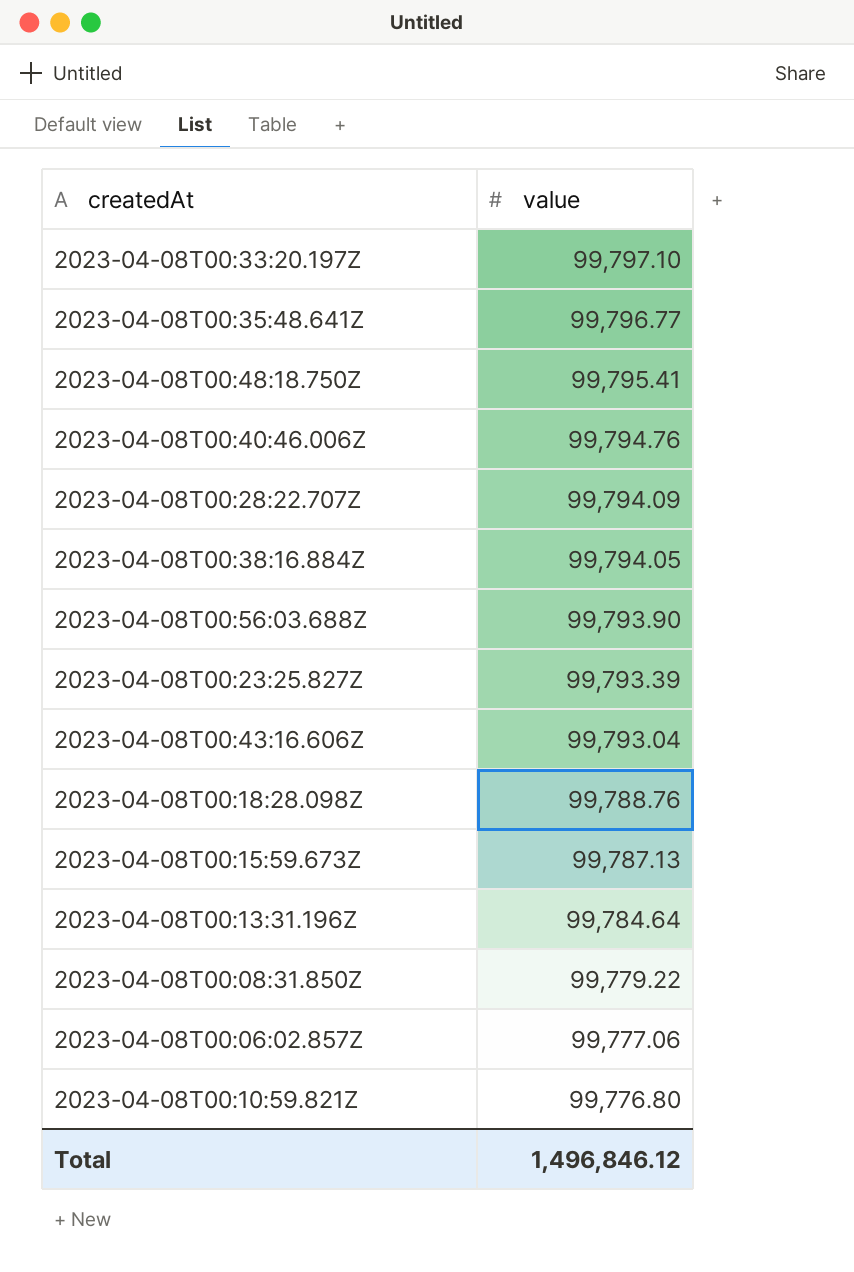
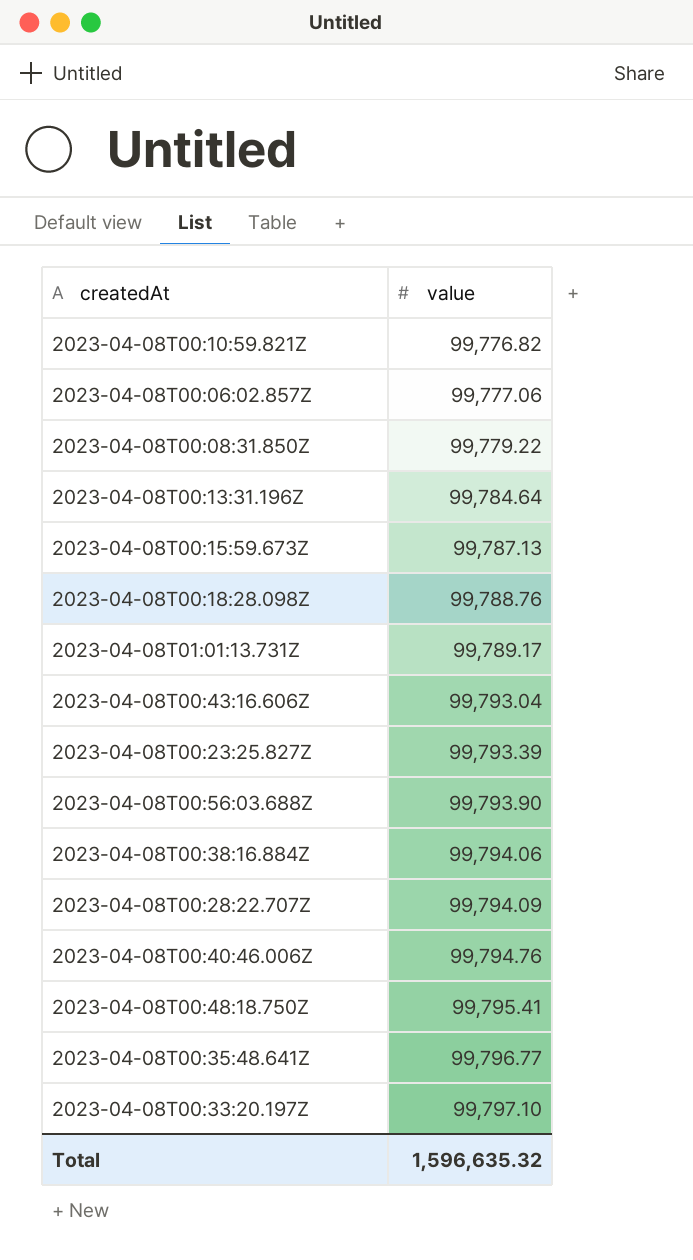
row order: value descending -> value ascending
2023-04-08T00:10:59.821Z | value: 99,776.80 -> 99,776.82
row 2023-04-08T01:01:13.731Z: none -> 99,789.17
2023-04-08T00:38:16.884Z | value: 99,794.05 -> 99,794.06
Total | value: 1,496,846.12 -> 1,596,635.32

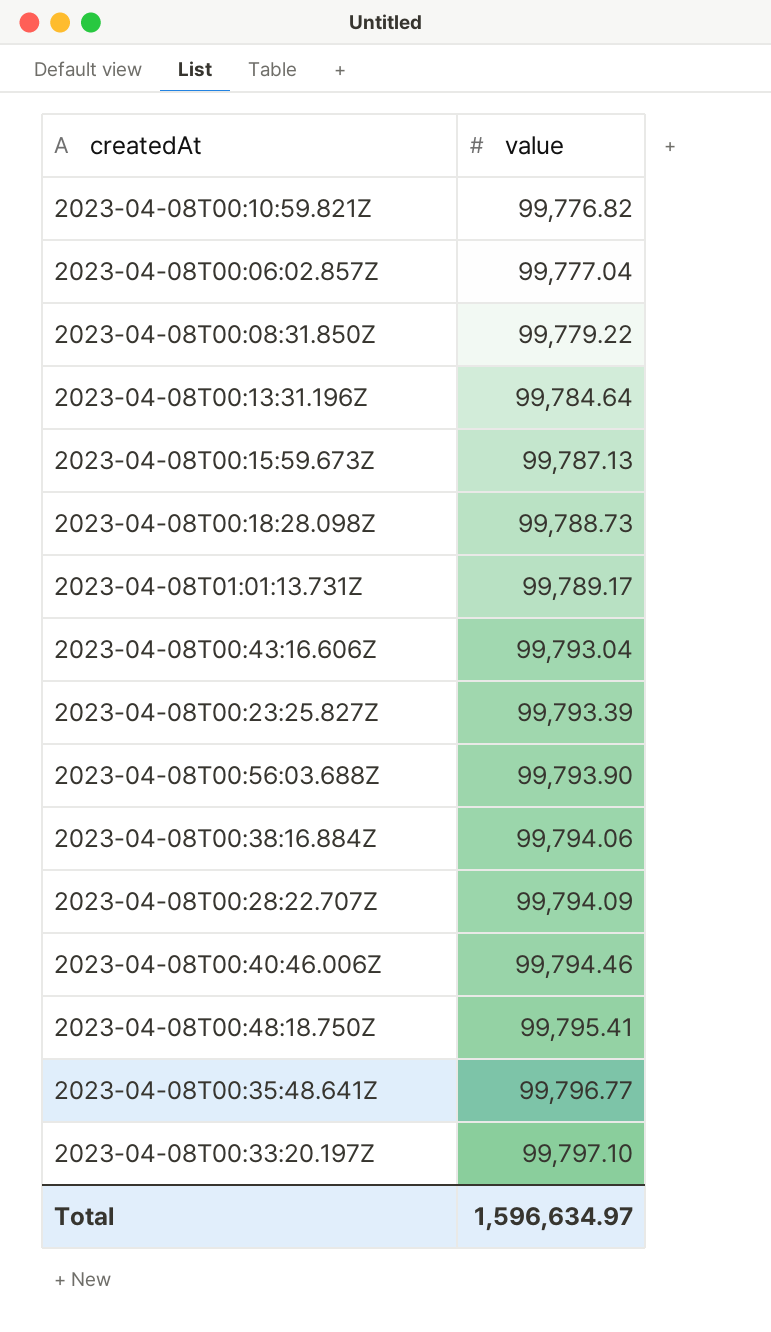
2023-04-08T00:06:02.857Z | value: 99,777.06 -> 99,777.04
2023-04-08T00:18:28.098Z | value: 99,788.76 -> 99,788.73
2023-04-08T00:40:46.006Z | value: 99,794.76 -> 99,794.46
Total | value: 1,596,635.32 -> 1,596,634.97

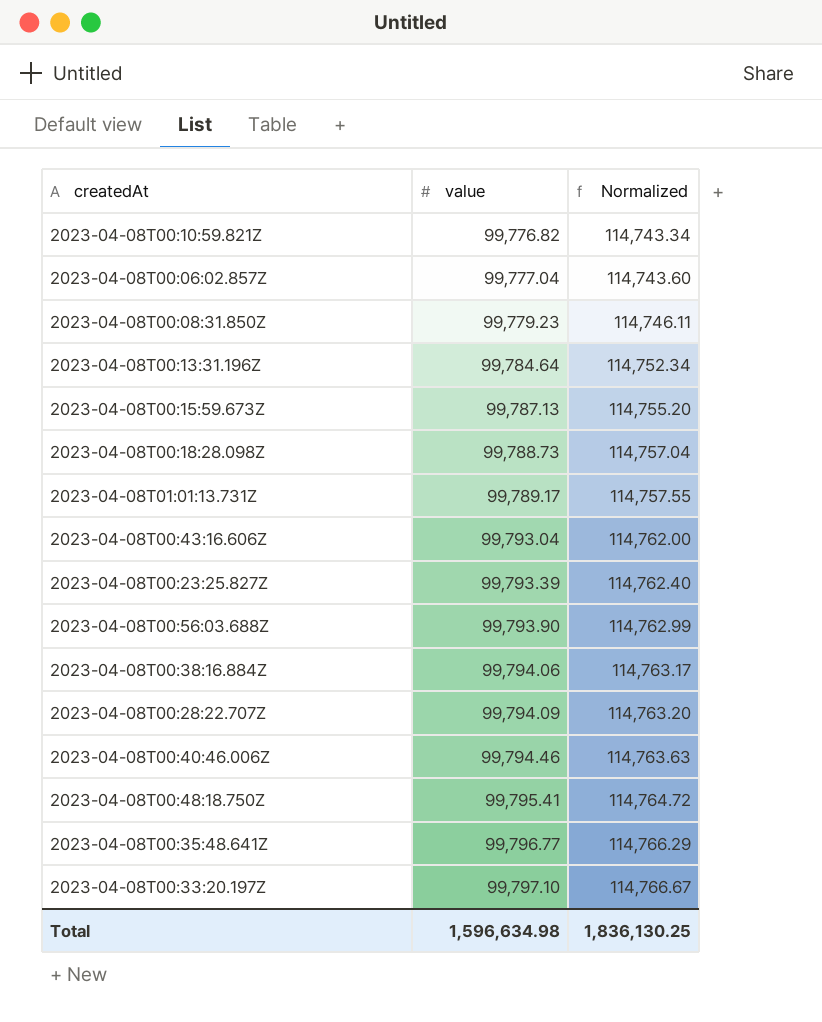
column Normalized | formula: none -> [value] * 1.15
2023-04-08T00:08:31.850Z | value: 99,779.22 -> 99,779.23
Total | value: 1,596,634.97 -> 1,596,634.98

